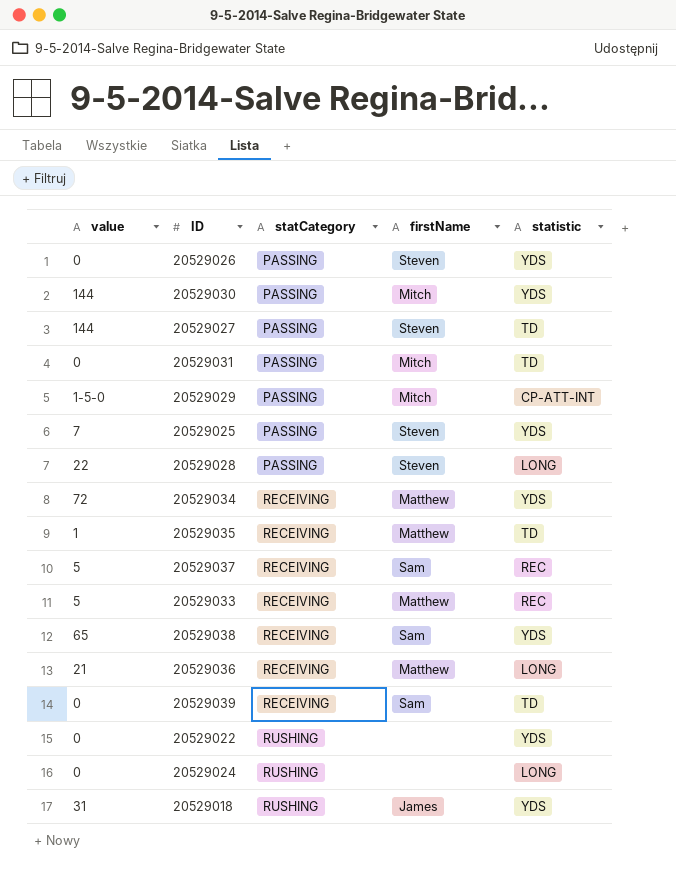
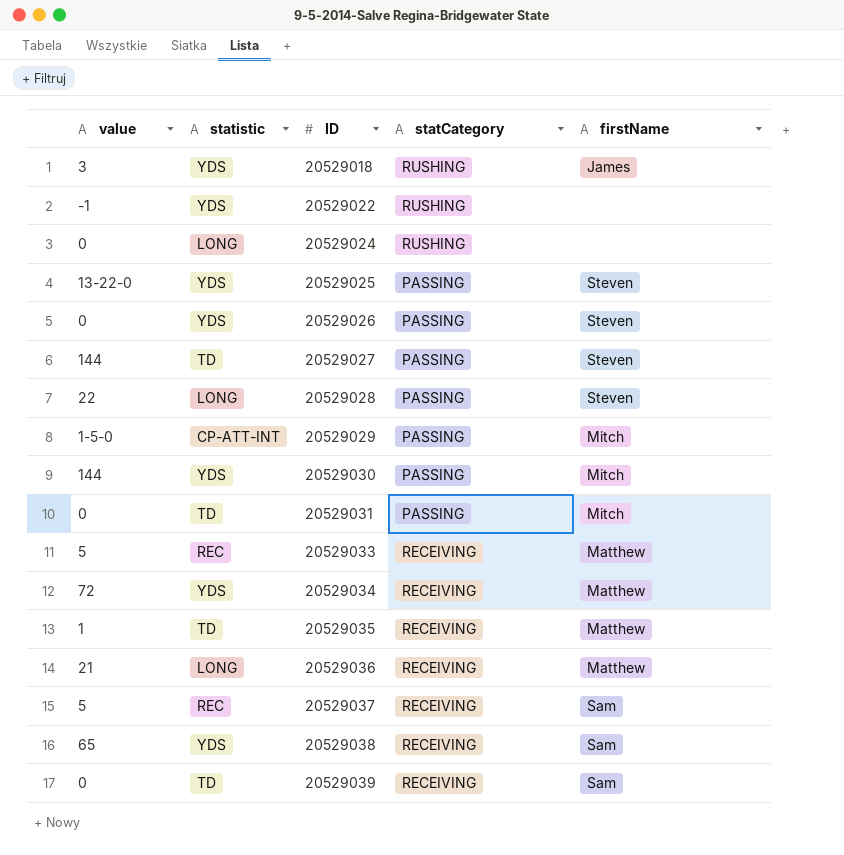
row order: statCategory ascending -> ID ascending
column statistic | position: 5 -> 2
20529018 | value: 31 -> 3
20529022 | value: 0 -> -1
20529025 | value: 7 -> 13-22-0

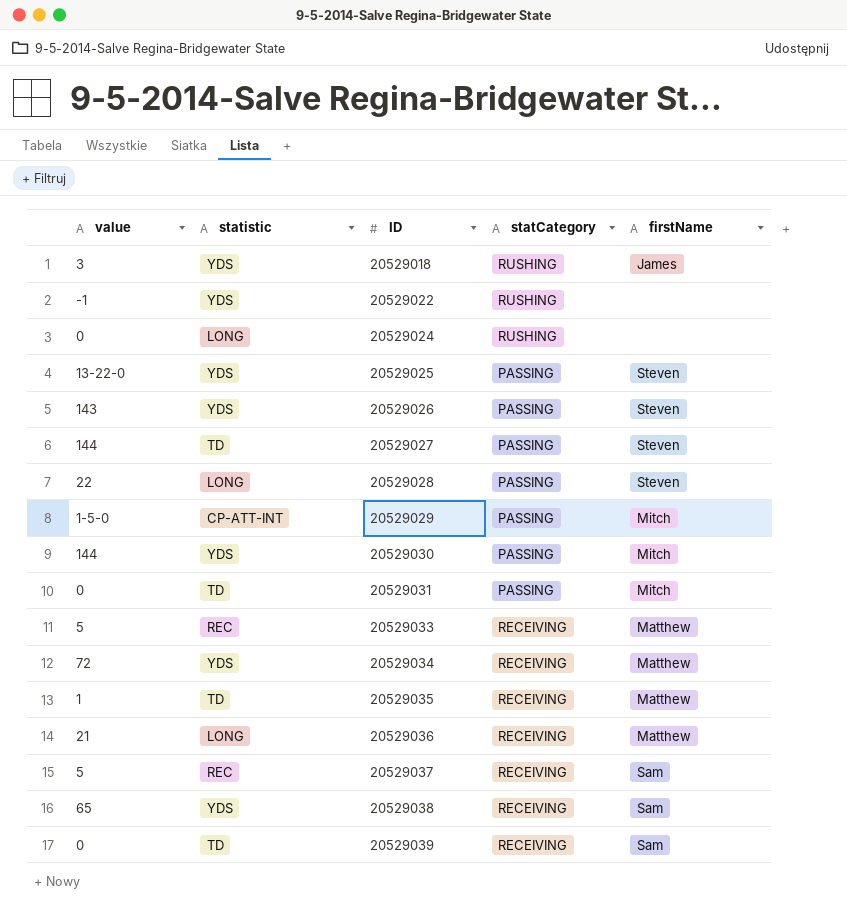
20529026 | value: 0 -> 143

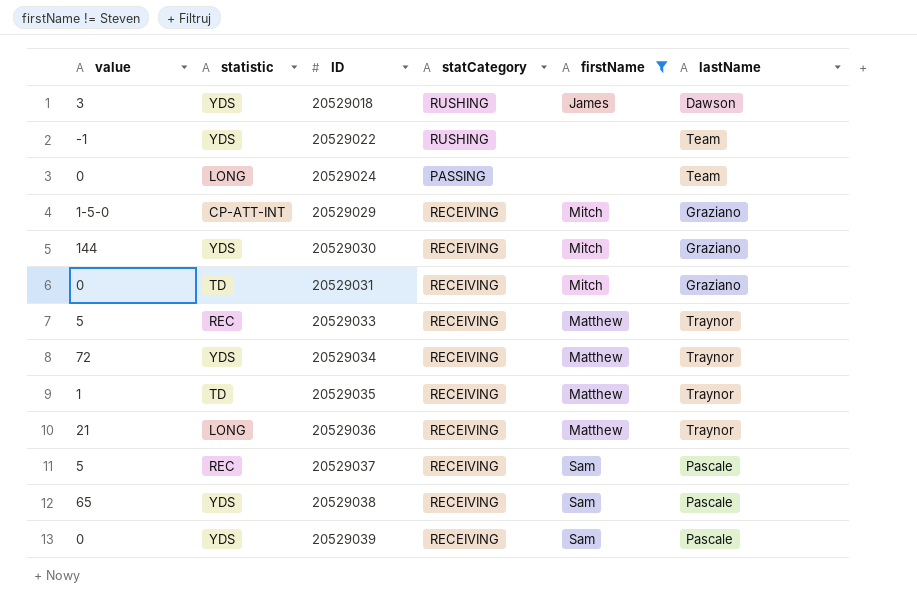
filter: none -> firstName != Steven
column lastName | position: none -> 6
20529024 | statCategory: RUSHING -> PASSING
20529029 | statCategory: PASSING -> RECEIVING
20529030 | statCategory: PASSING -> RECEIVING
20529031 | statCategory: PASSING -> RECEIVING
20529039 | statistic: TD -> YDS

